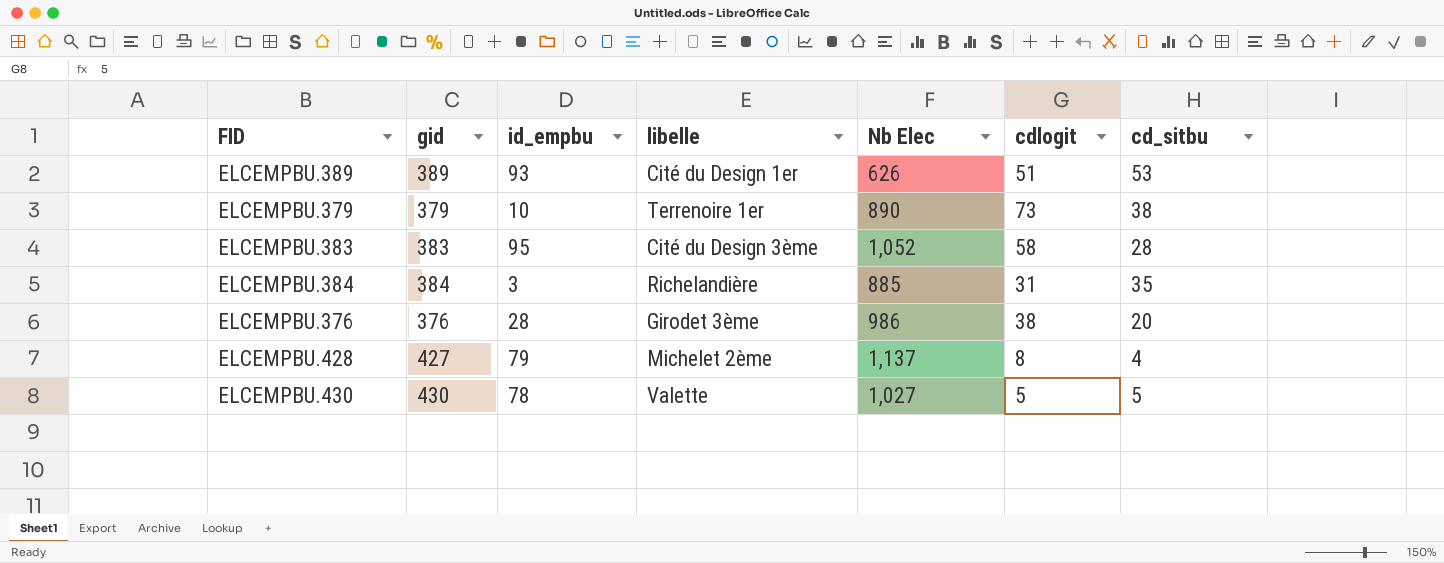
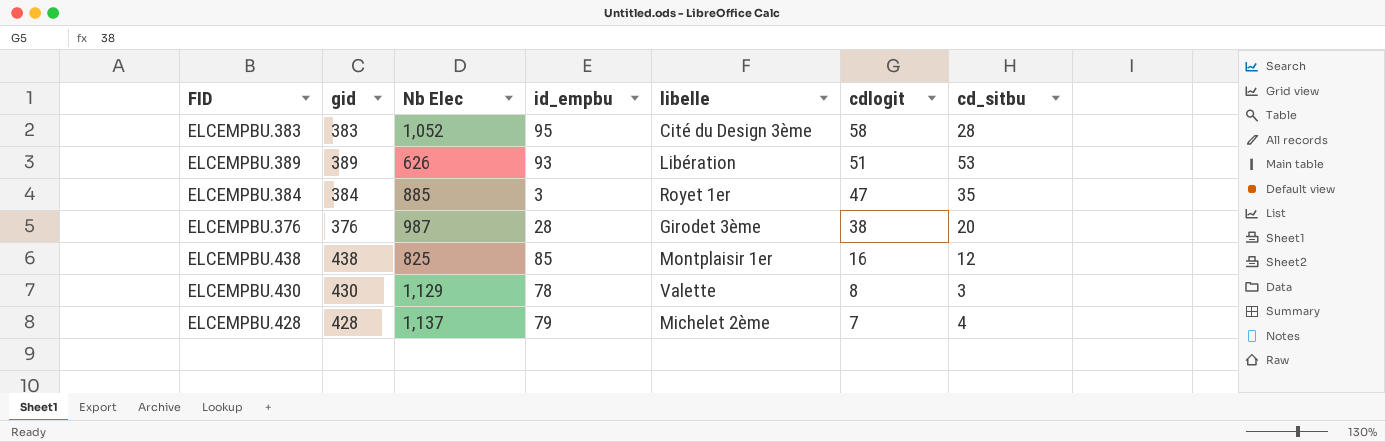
row order: none -> cdlogit descending
column Nb Elec | position: 5 -> 3
row ELCEMPBU.379: 379 | 10 | Terrenoire 1er | 890 | 73 | 38 -> none
ELCEMPBU.389 | libelle: Cité du Design 1er -> Libération
ELCEMPBU.384 | libelle: Richelandière -> Royet 1er
ELCEMPBU.384 | cdlogit: 31 -> 47
ELCEMPBU.376 | Nb Elec: 986 -> 987
row ELCEMPBU.438: none -> 438 | 825 | 85 | Montplaisir 1er | 16 | 12
ELCEMPBU.430 | Nb Elec: 1,027 -> 1,129
ELCEMPBU.430 | cdlogit: 5 -> 8
ELCEMPBU.430 | cd_sitbu: 5 -> 3
ELCEMPBU.428 | gid: 427 -> 428
ELCEMPBU.428 | cdlogit: 8 -> 7

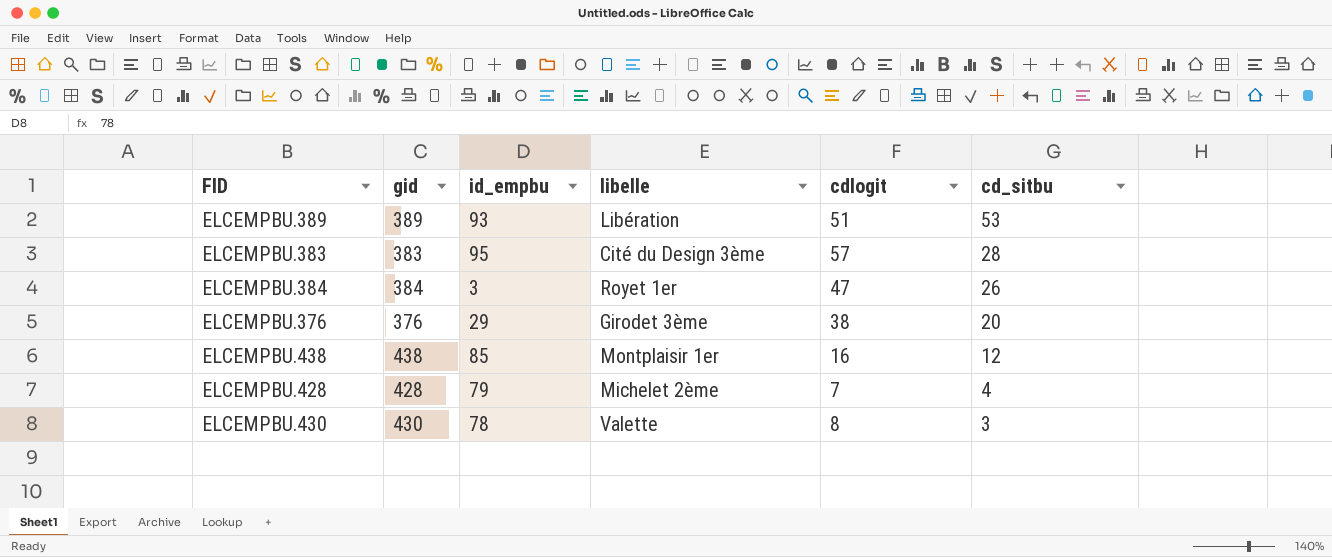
row order: cdlogit descending -> cd_sitbu descending
column Nb Elec | position: 3 -> none
ELCEMPBU.383 | cdlogit: 58 -> 57
ELCEMPBU.384 | cd_sitbu: 35 -> 26
ELCEMPBU.376 | id_empbu: 28 -> 29

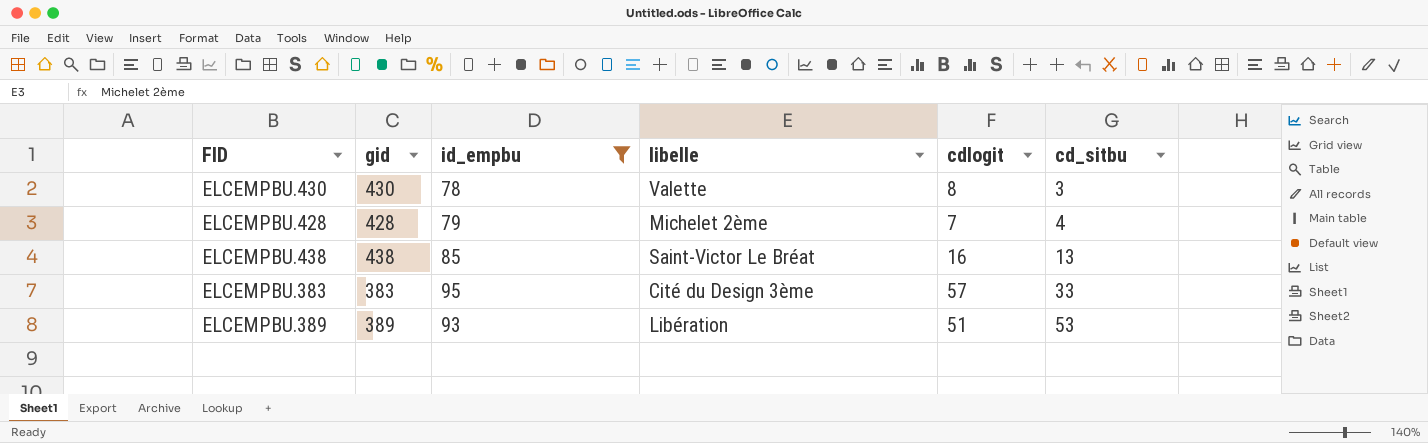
filter: none -> id_empbu >= 78
row order: cd_sitbu descending -> cd_sitbu ascending
ELCEMPBU.438 | libelle: Montplaisir 1er -> Saint-Victor Le Bréat
ELCEMPBU.438 | cd_sitbu: 12 -> 13
ELCEMPBU.383 | cd_sitbu: 28 -> 33

